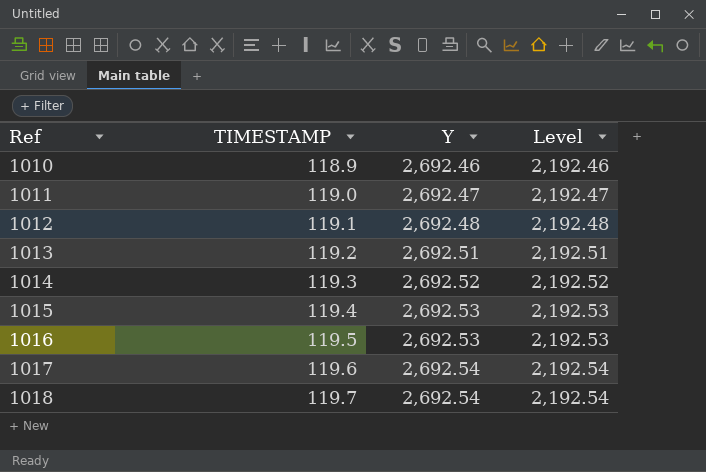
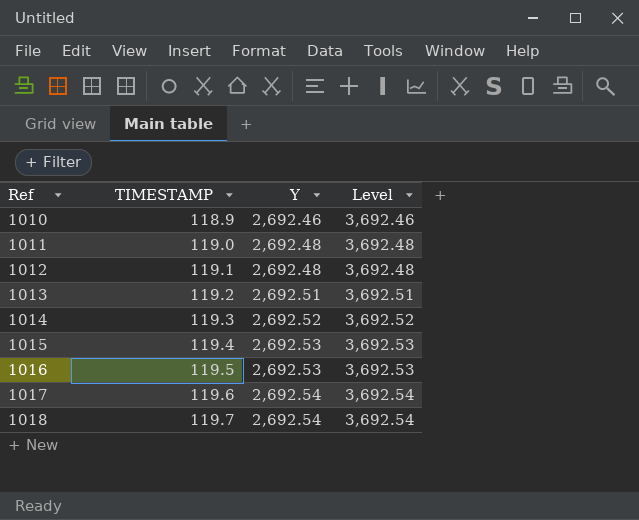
column Level | formula: [Y] - 500 -> [Y] + 1000
1011 | Y: 2,692.47 -> 2,692.48

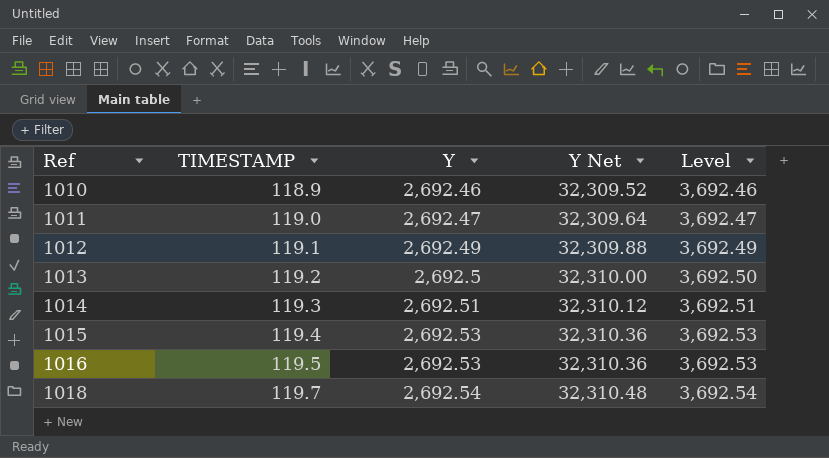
column Y Net | formula: none -> [Y] * 12
row 1017: 119.6 | 2,692.54 | 3,692.54 -> none
1011 | Y: 2,692.48 -> 2,692.47
1011 | Level: 3,692.48 -> 3,692.47
1012 | Y: 2,692.48 -> 2,692.49
1012 | Level: 3,692.48 -> 3,692.49
1013 | Y: 2,692.51 -> 2,692.5
1013 | Level: 3,692.51 -> 3,692.50
1014 | Y: 2,692.52 -> 2,692.51
1014 | Level: 3,692.52 -> 3,692.51

